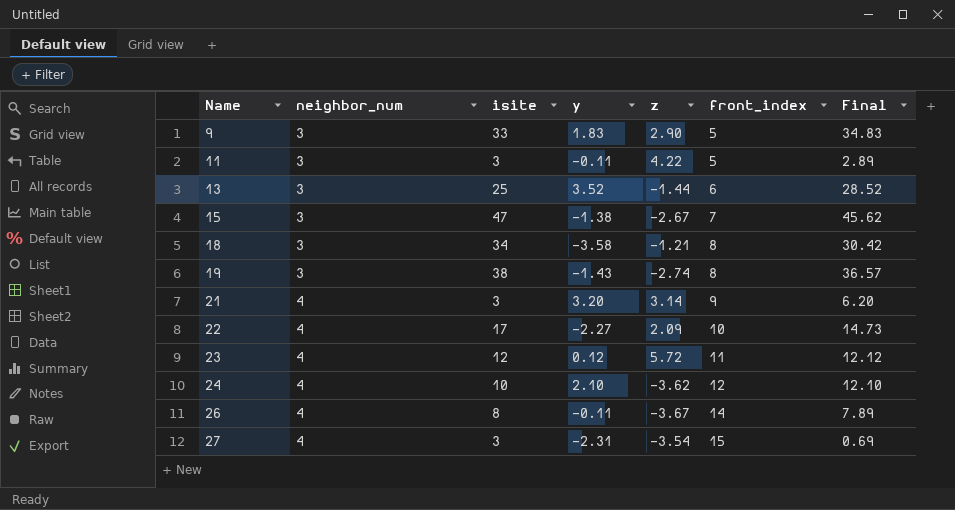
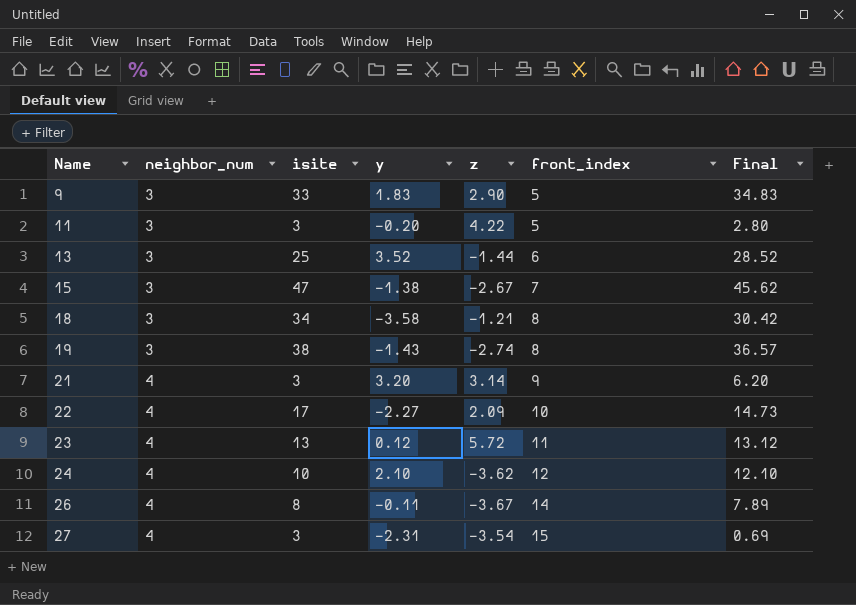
11 | y: -0.11 -> -0.20
11 | Final: 2.89 -> 2.80
23 | isite: 12 -> 13
23 | Final: 12.12 -> 13.12

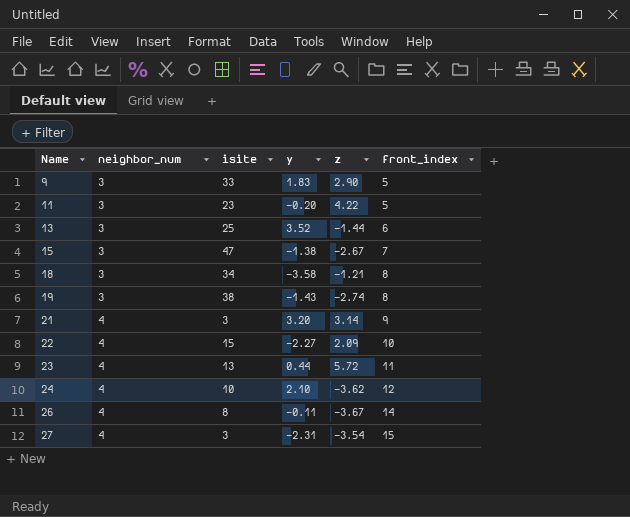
column Final | formula: [isite] + [y] -> none
11 | isite: 3 -> 23
22 | isite: 17 -> 15
23 | y: 0.12 -> 0.44

